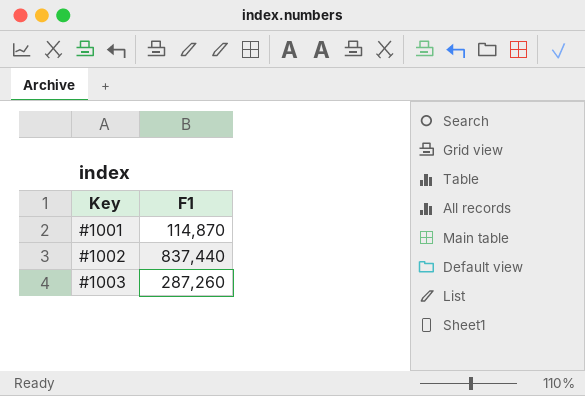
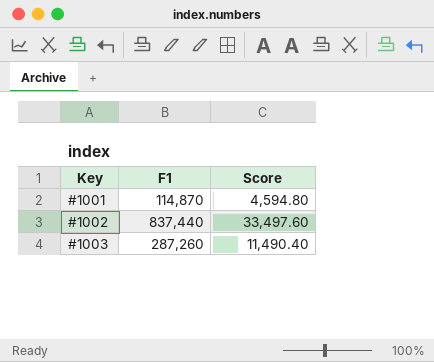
column Score | formula: none -> [F1] * 0.04

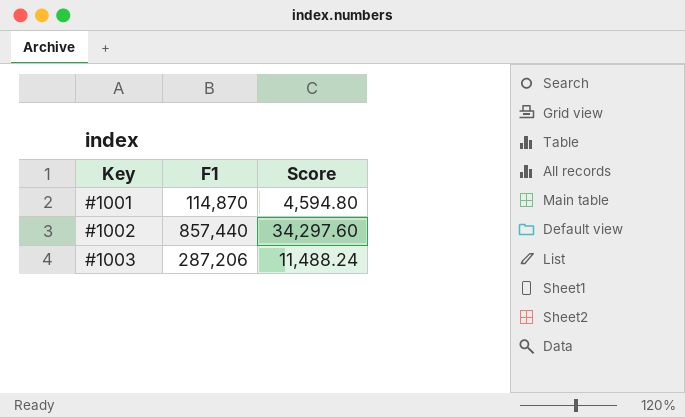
#1002 | F1: 837,440 -> 857,440
#1002 | Score: 33,497.60 -> 34,297.60
#1003 | F1: 287,260 -> 287,206
#1003 | Score: 11,490.40 -> 11,488.24

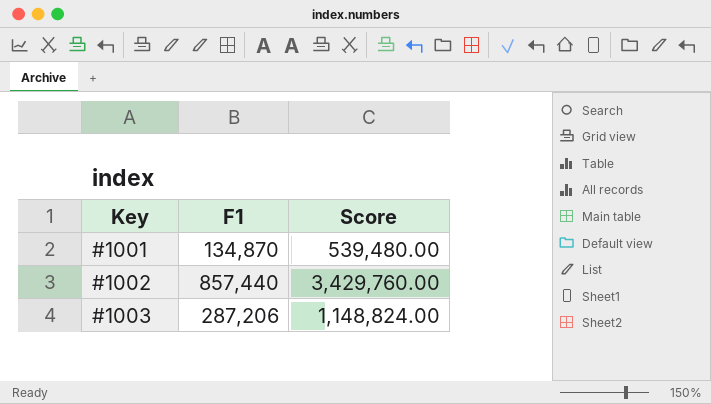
column Score | formula: [F1] * 0.04 -> [F1] * 4
#1001 | F1: 114,870 -> 134,870

